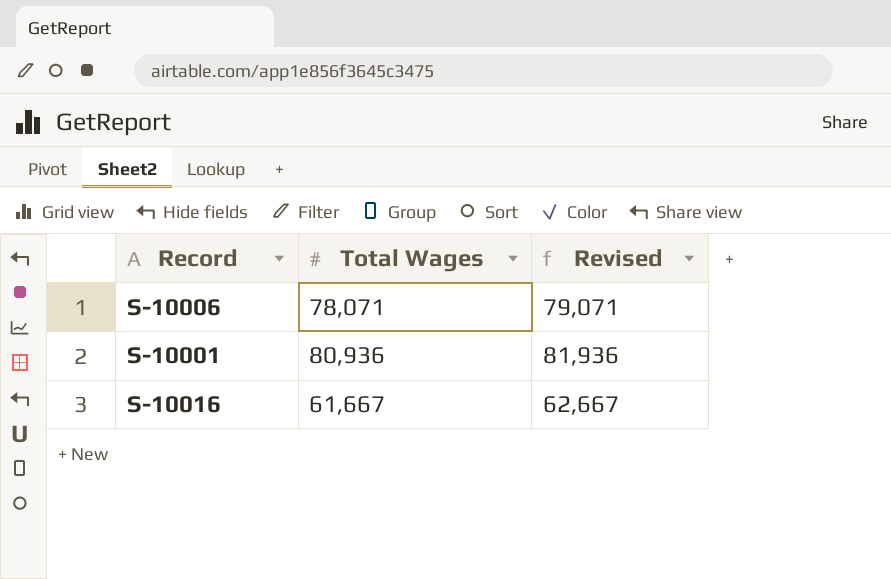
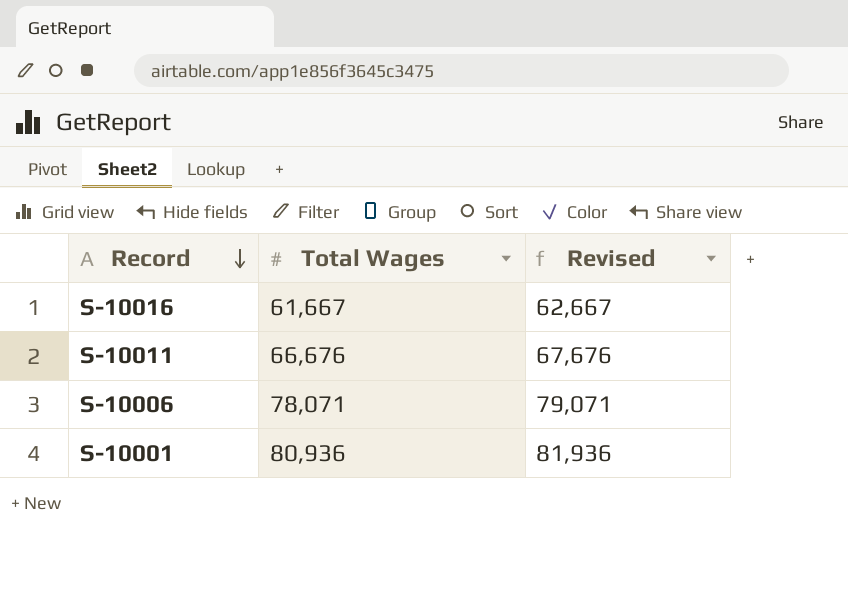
row order: none -> Record descending
row S-10011: none -> 66,676 | 67,676

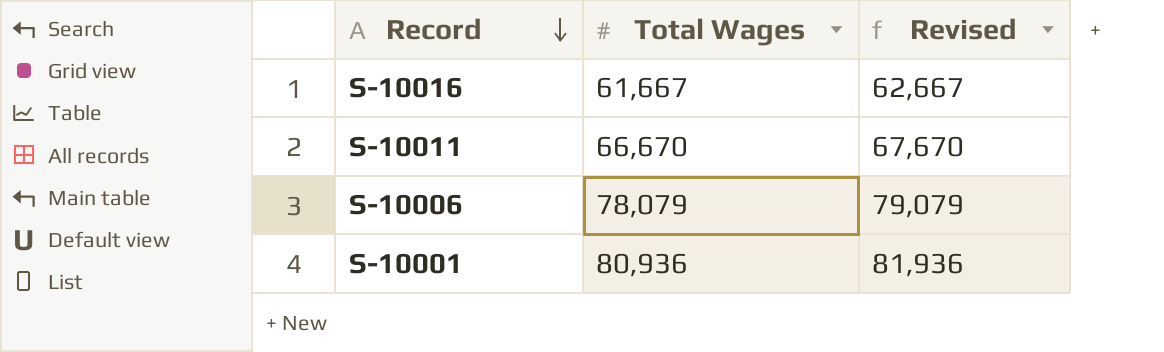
S-10011 | Total Wages: 66,676 -> 66,670
S-10011 | Revised: 67,676 -> 67,670
S-10006 | Total Wages: 78,071 -> 78,079
S-10006 | Revised: 79,071 -> 79,079

